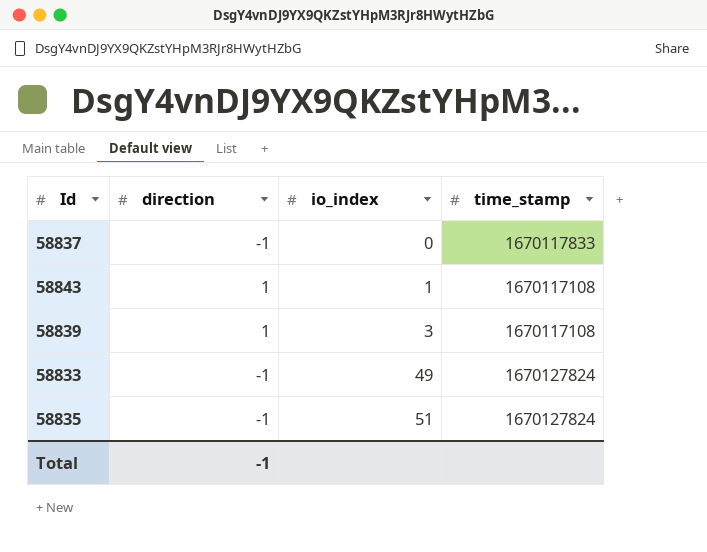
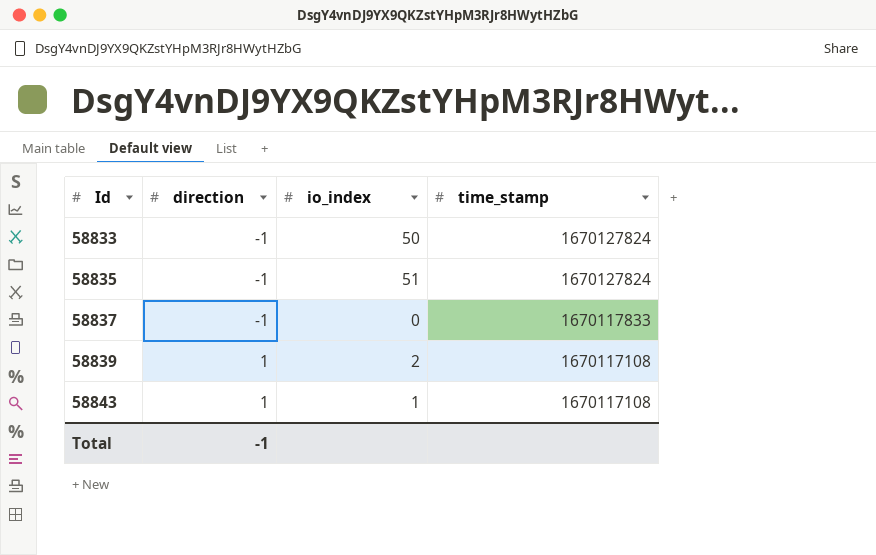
row order: io_index ascending -> Id ascending
58833 | io_index: 49 -> 50
58839 | io_index: 3 -> 2

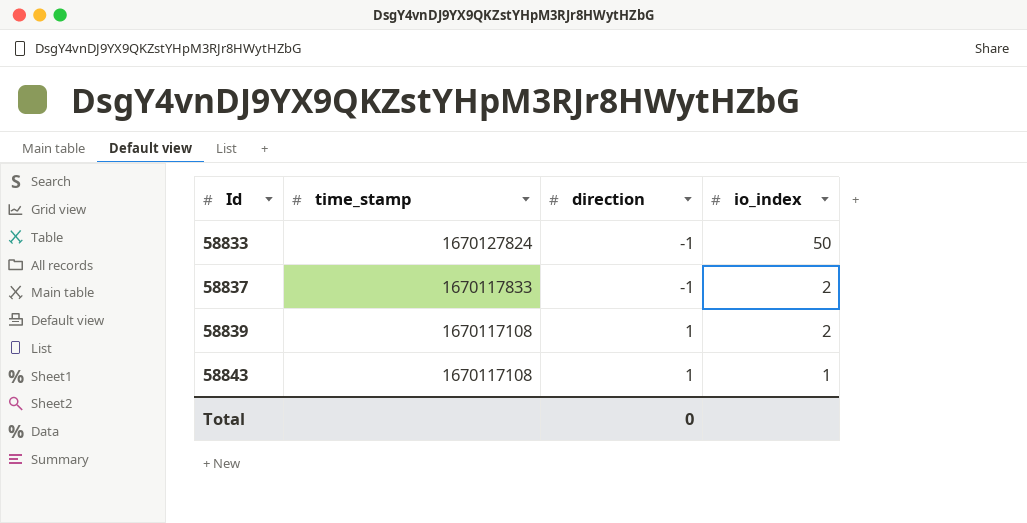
column time_stamp | position: 4 -> 2
row 58835: -1 | 51 | 1670127824 -> none
58837 | io_index: 0 -> 2
Total | direction: -1 -> 0

